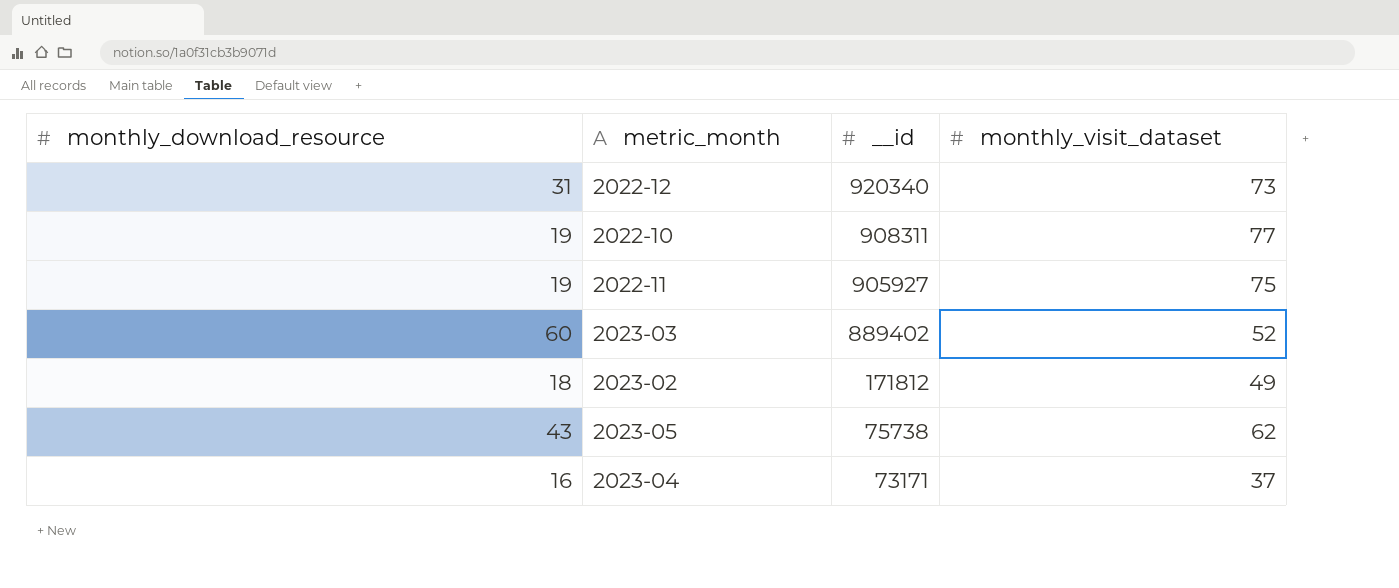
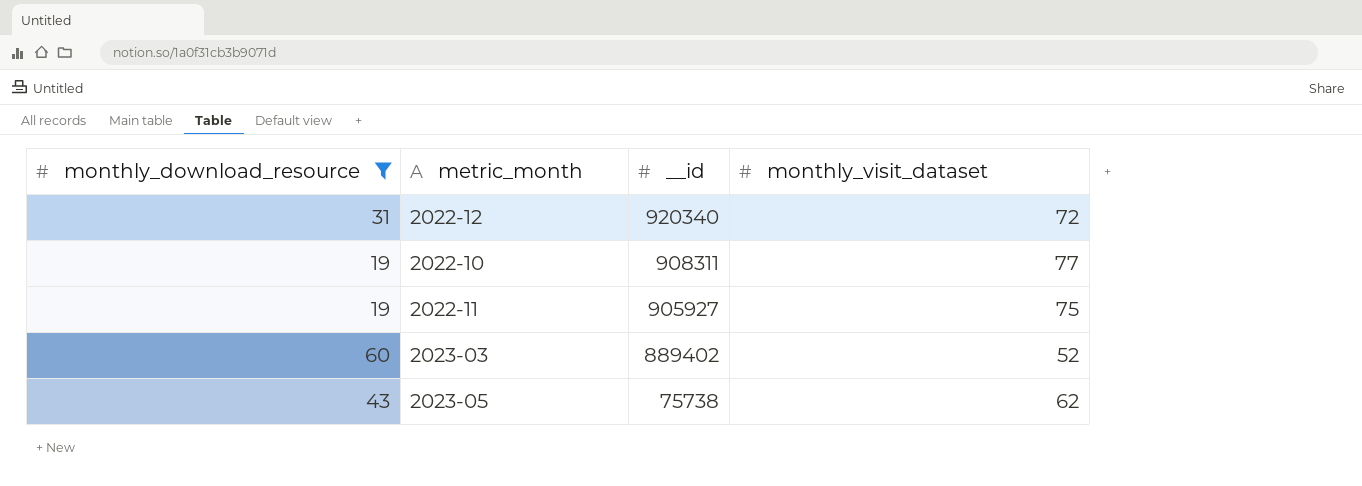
filter: none -> monthly_download_resource >= 19
2022-12 | monthly_visit_dataset: 73 -> 72

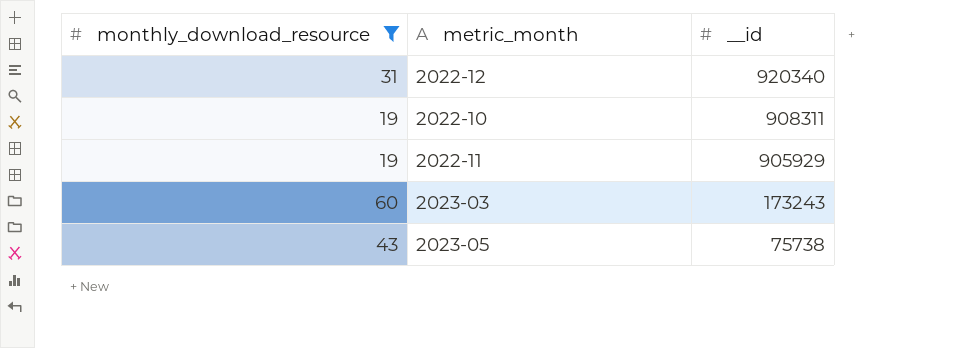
column monthly_visit_dataset | position: 4 -> none
2022-11 | __id: 905927 -> 905929
2023-03 | __id: 889402 -> 173243

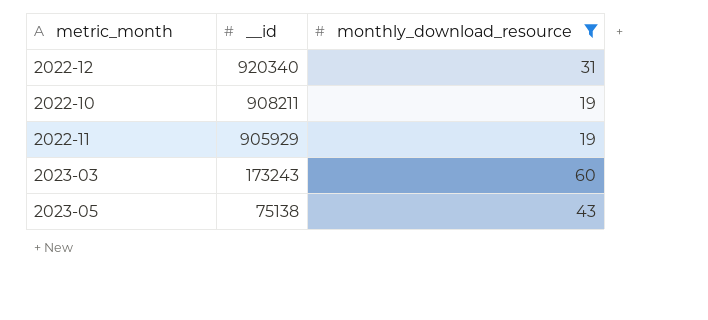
column monthly_download_resource | position: 1 -> 3
2022-10 | __id: 908311 -> 908211
2023-05 | __id: 75738 -> 75138

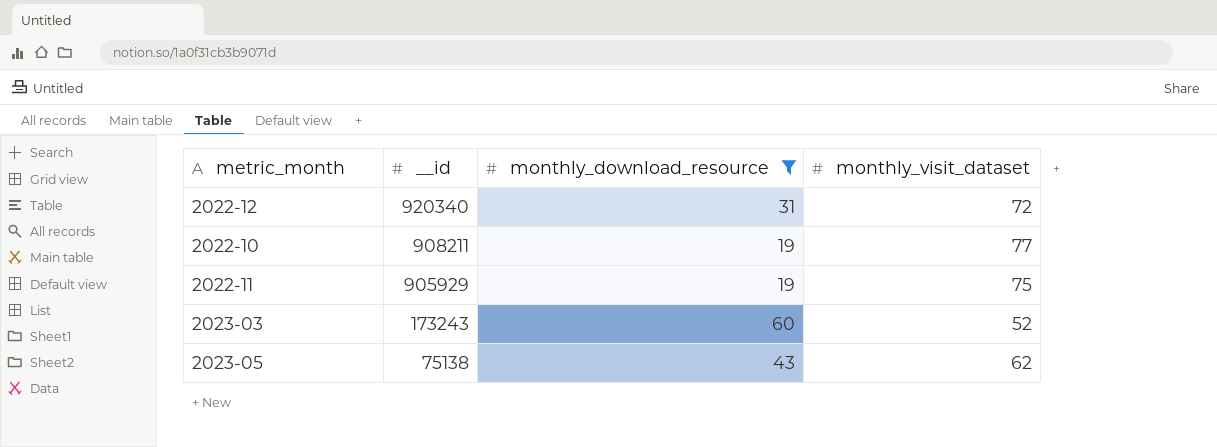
column monthly_visit_dataset | position: none -> 4

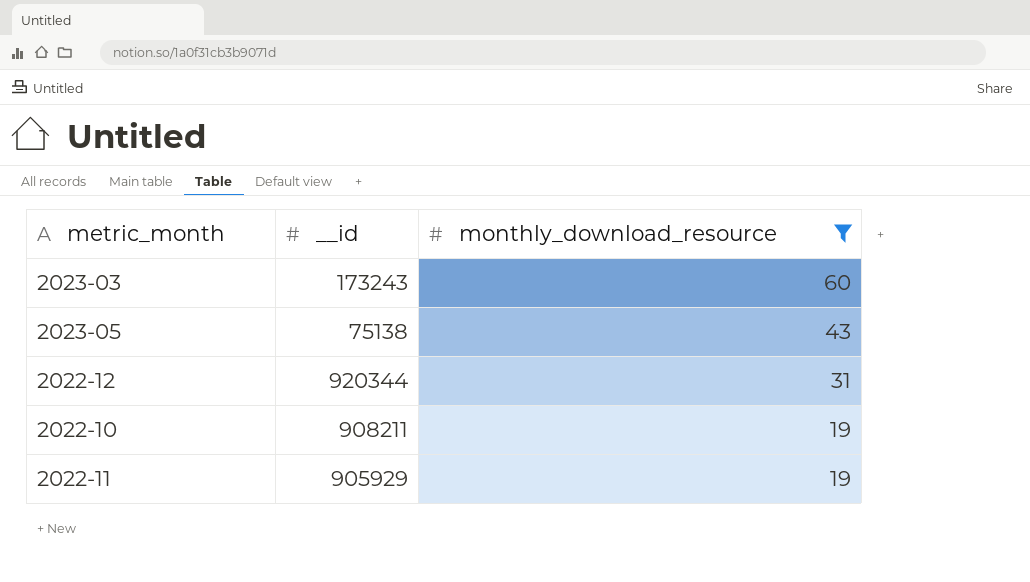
row order: __id descending -> monthly_download_resource descending
column monthly_visit_dataset | position: 4 -> none
2022-12 | __id: 920340 -> 920344

